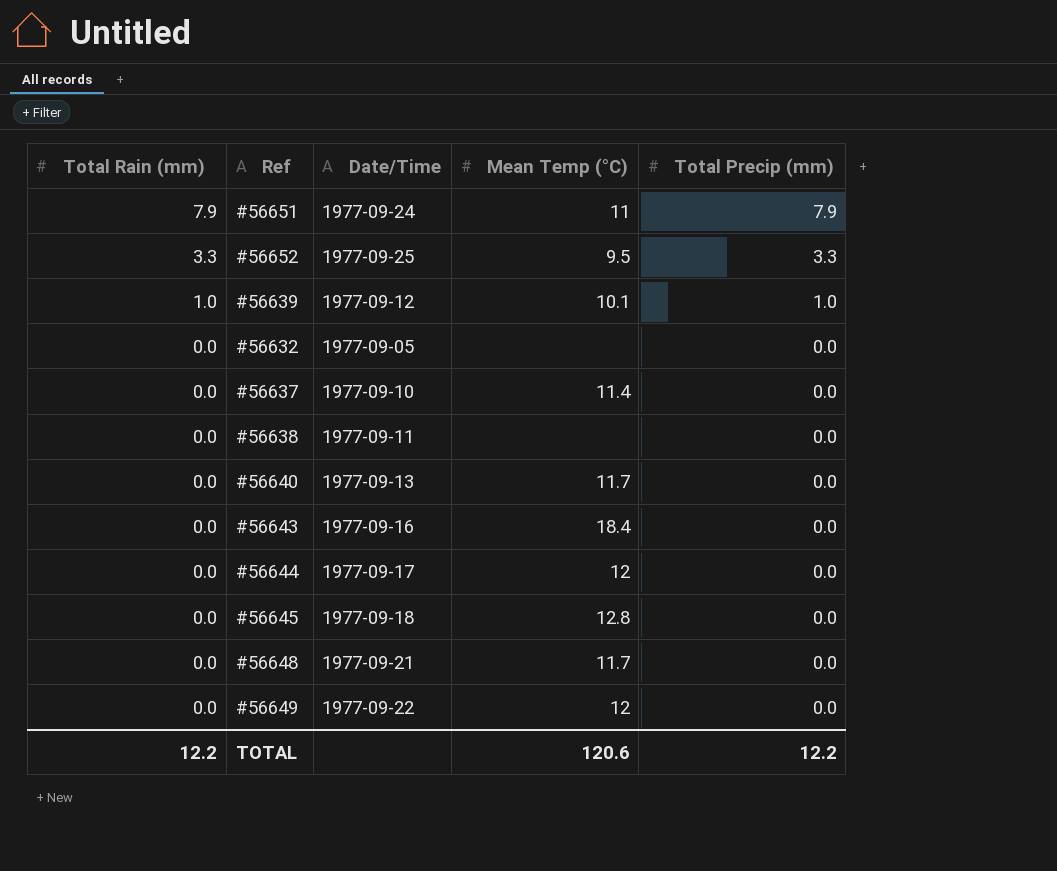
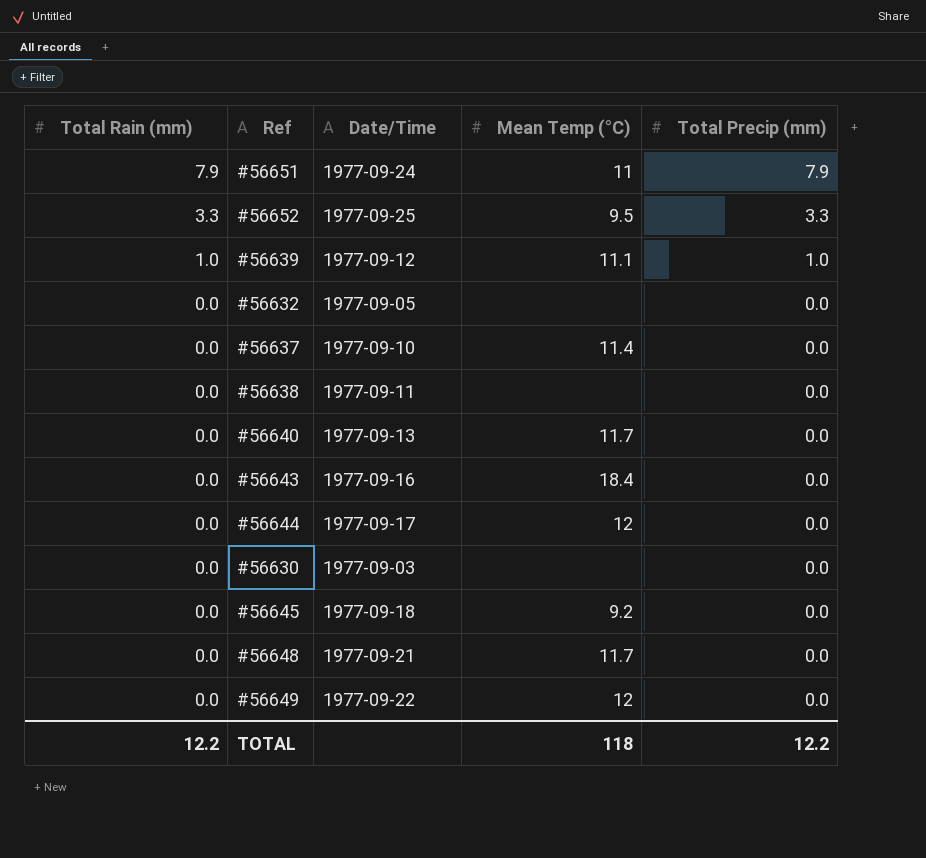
#56639 | Mean Temp (°C): 10.1 -> 11.1
row #56630: none -> 0.0 | 1977-09-03 | none | 0.0
#56645 | Mean Temp (°C): 12.8 -> 9.2
TOTAL | Mean Temp (°C): 120.6 -> 118

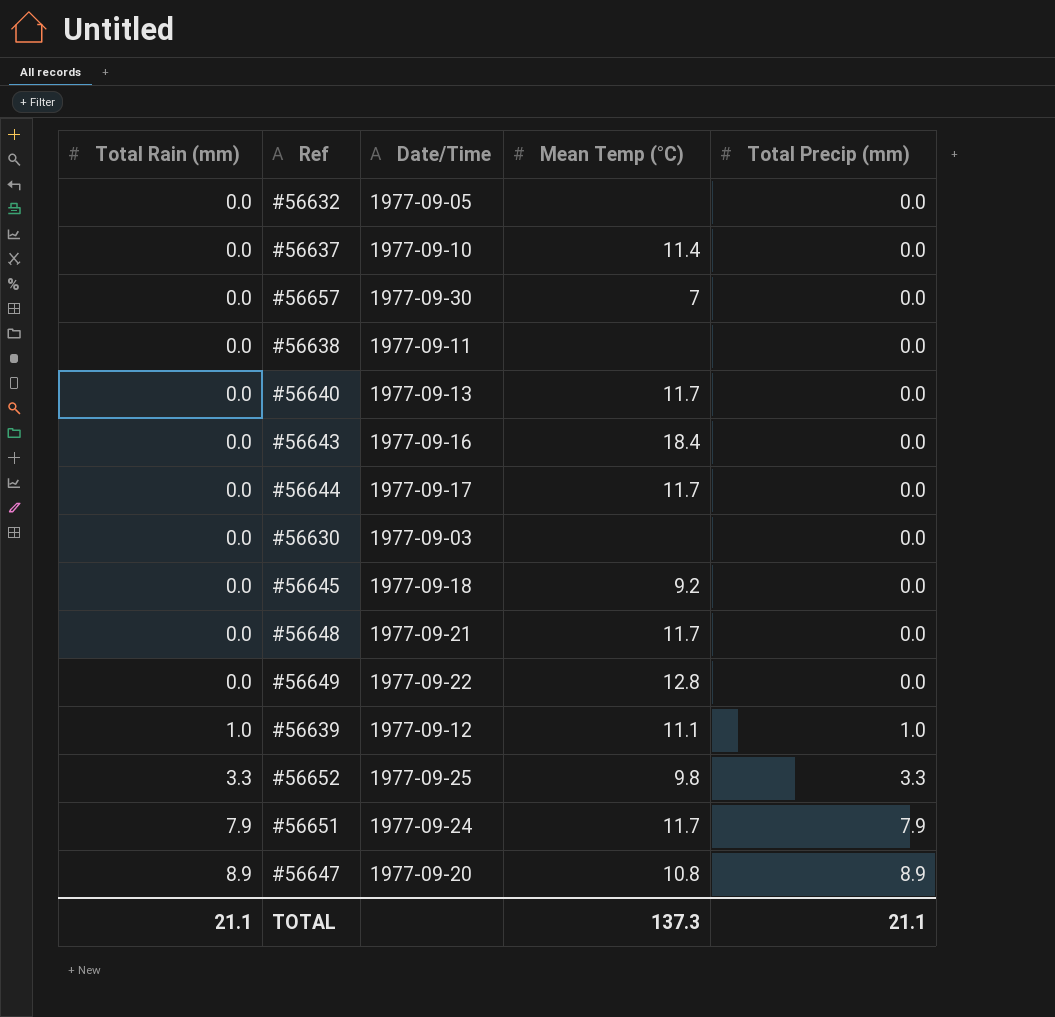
row order: Total Rain (mm) descending -> Total Rain (mm) ascending
row #56657: none -> 0.0 | 1977-09-30 | 7 | 0.0
#56644 | Mean Temp (°C): 12 -> 11.7
#56649 | Mean Temp (°C): 12 -> 12.8
#56652 | Mean Temp (°C): 9.5 -> 9.8
#56651 | Mean Temp (°C): 11 -> 11.7
row #56647: none -> 8.9 | 1977-09-20 | 10.8 | 8.9
TOTAL | Total Rain (mm): 12.2 -> 21.1
TOTAL | Mean Temp (°C): 118 -> 137.3
TOTAL | Total Precip (mm): 12.2 -> 21.1

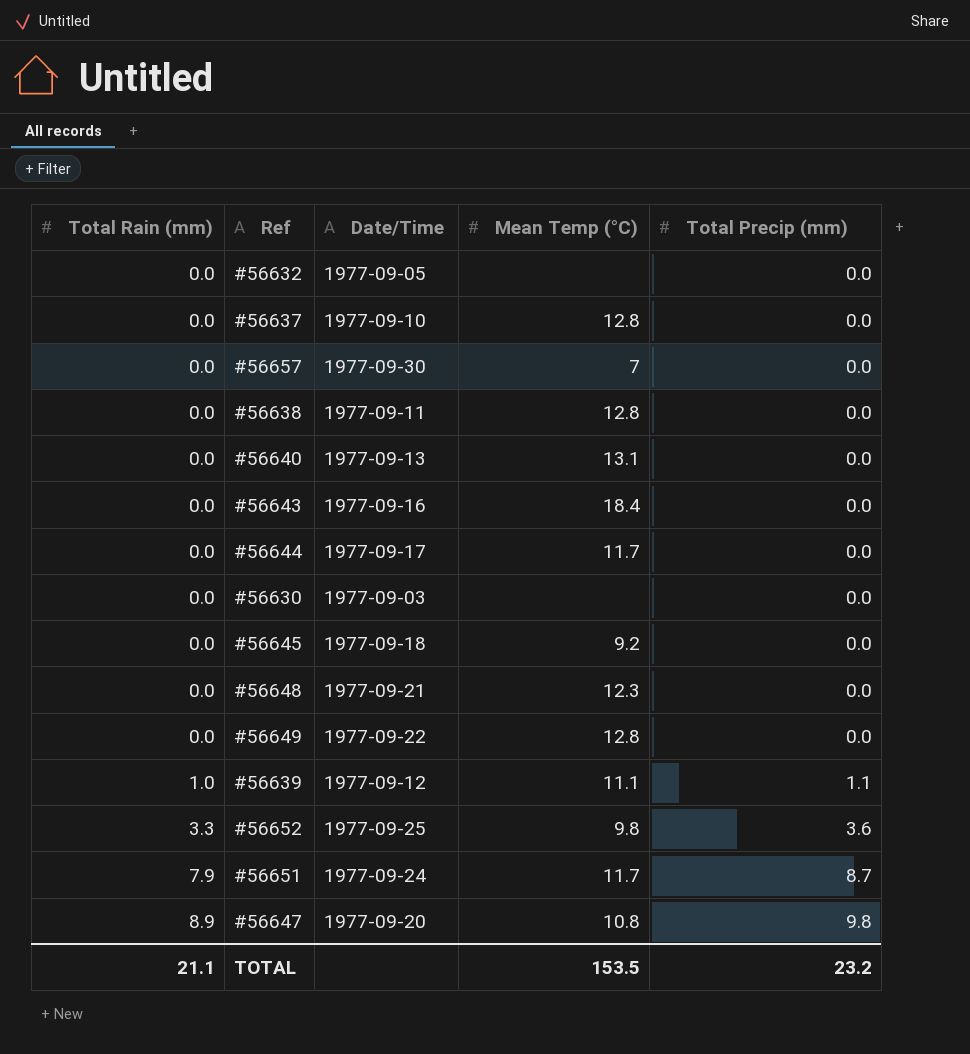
#56637 | Mean Temp (°C): 11.4 -> 12.8
#56638 | Mean Temp (°C): none -> 12.8
#56640 | Mean Temp (°C): 11.7 -> 13.1
#56648 | Mean Temp (°C): 11.7 -> 12.3
#56639 | Total Precip (mm): 1.0 -> 1.1
#56652 | Total Precip (mm): 3.3 -> 3.6
#56651 | Total Precip (mm): 7.9 -> 8.7
#56647 | Total Precip (mm): 8.9 -> 9.8
TOTAL | Mean Temp (°C): 137.3 -> 153.5
TOTAL | Total Precip (mm): 21.1 -> 23.2

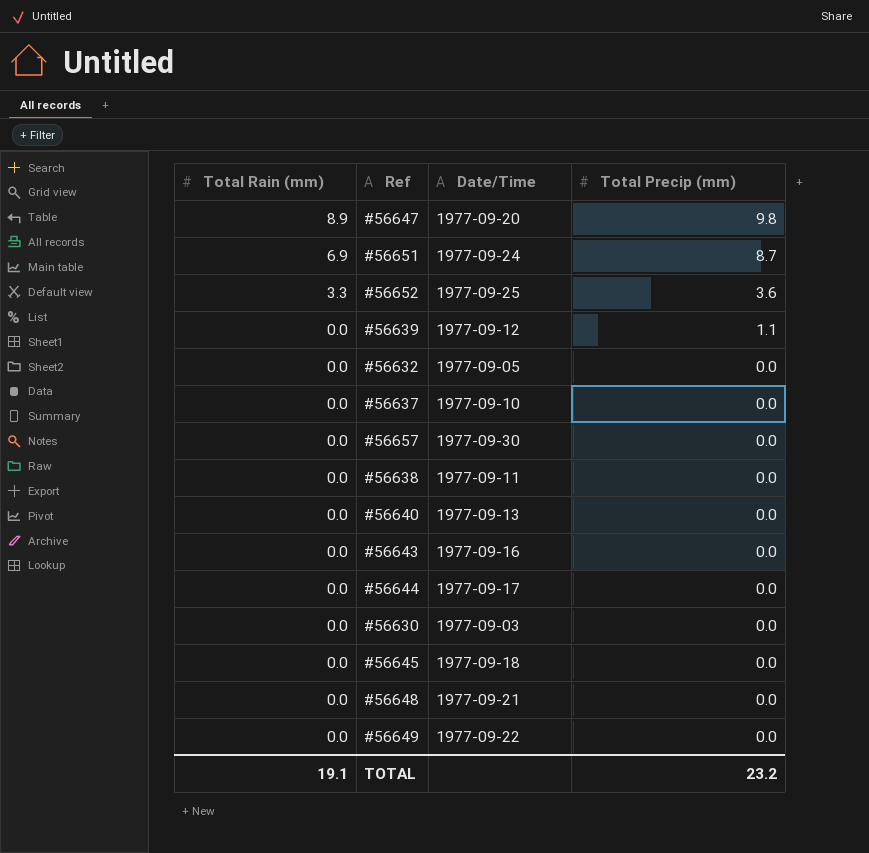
row order: Total Rain (mm) ascending -> Total Rain (mm) descending
column Mean Temp (°C) | position: 4 -> none
#56651 | Total Rain (mm): 7.9 -> 6.9
#56639 | Total Rain (mm): 1.0 -> 0.0
TOTAL | Total Rain (mm): 21.1 -> 19.1

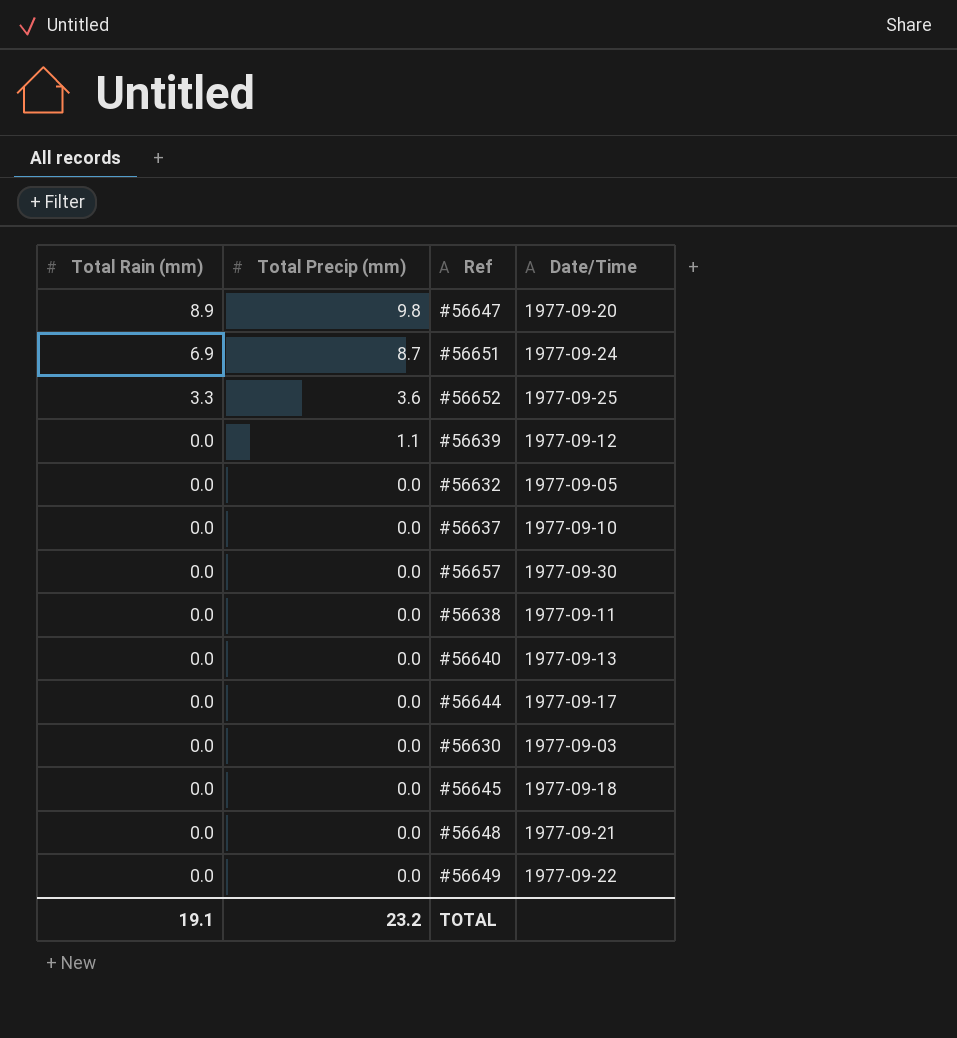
column Total Precip (mm) | position: 4 -> 2
row #56643: 0.0 | 1977-09-16 | 0.0 -> none

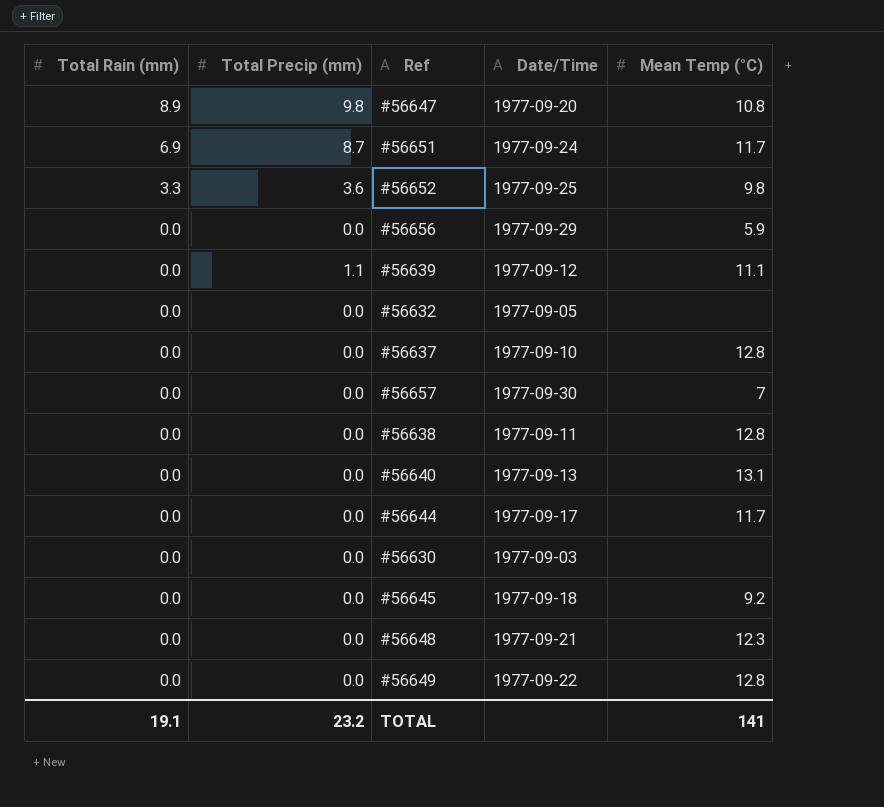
column Mean Temp (°C) | position: none -> 5
row #56656: none -> 0.0 | 0.0 | 1977-09-29 | 5.9

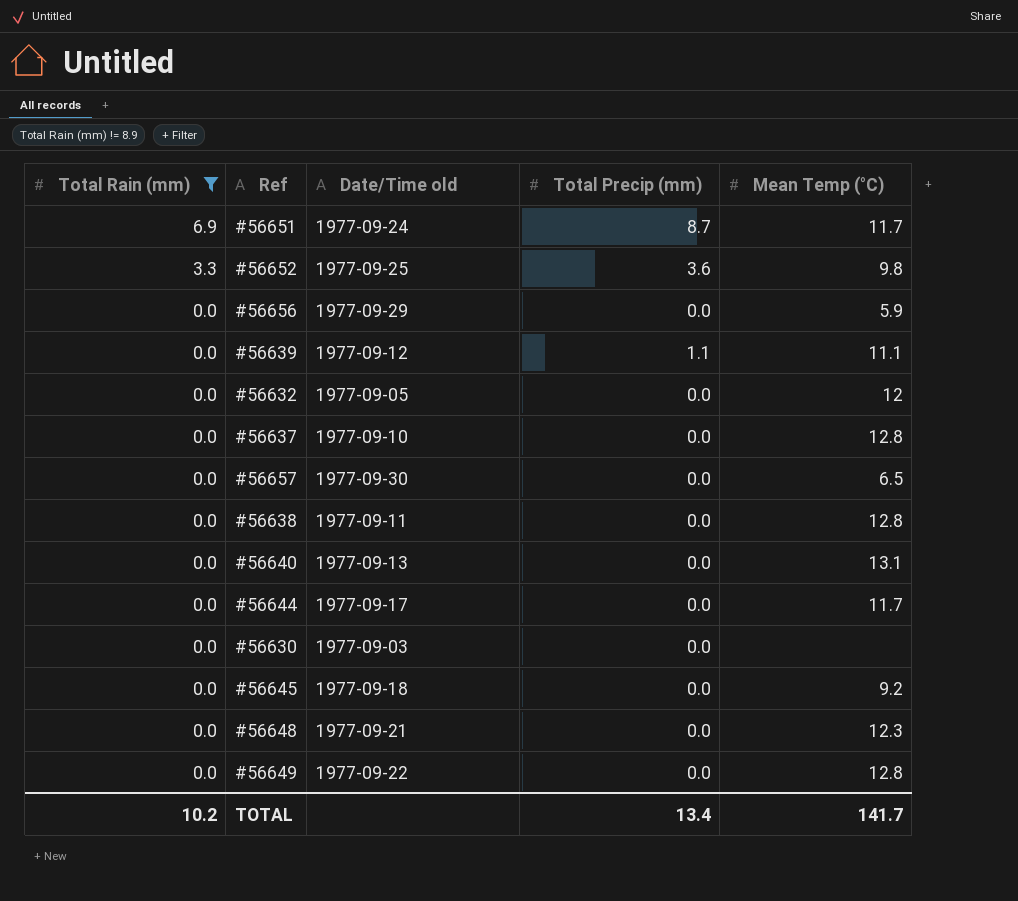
filter: none -> Total Rain (mm) != 8.9
column name: Date/Time -> Date/Time old
column Total Precip (mm) | position: 2 -> 4
#56632 | Mean Temp (°C): none -> 12
#56657 | Mean Temp (°C): 7 -> 6.5
TOTAL | Total Rain (mm): 19.1 -> 10.2
TOTAL | Total Precip (mm): 23.2 -> 13.4
TOTAL | Mean Temp (°C): 141 -> 141.7

